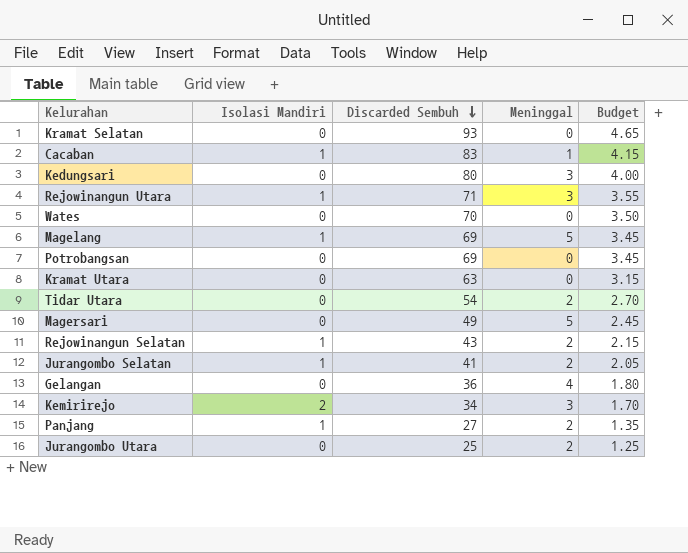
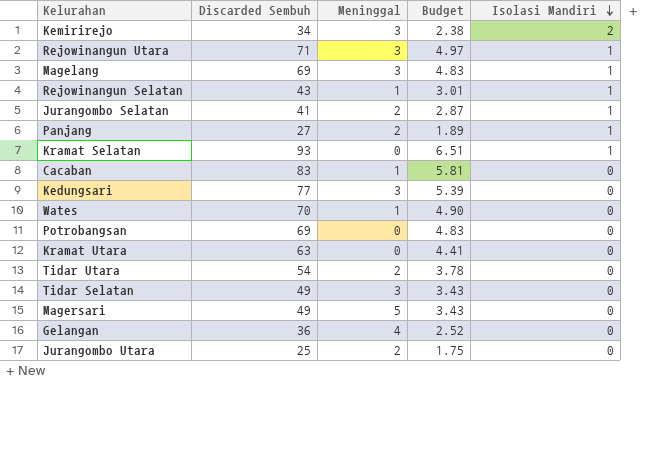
row order: Discarded Sembuh descending -> Isolasi Mandiri descending
column Budget | formula: [Discarded Sembuh] * 0.05 -> [Discarded Sembuh] * 0.07
column Isolasi Mandiri | position: 2 -> 5
Magelang | Meninggal: 5 -> 3
Rejowinangun Selatan | Meninggal: 2 -> 1
Kramat Selatan | Isolasi Mandiri: 0 -> 1
Cacaban | Isolasi Mandiri: 1 -> 0
Kedungsari | Discarded Sembuh: 80 -> 77
Wates | Meninggal: 0 -> 1
row Tidar Selatan: none -> 49 | 3 | 3.43 | 0

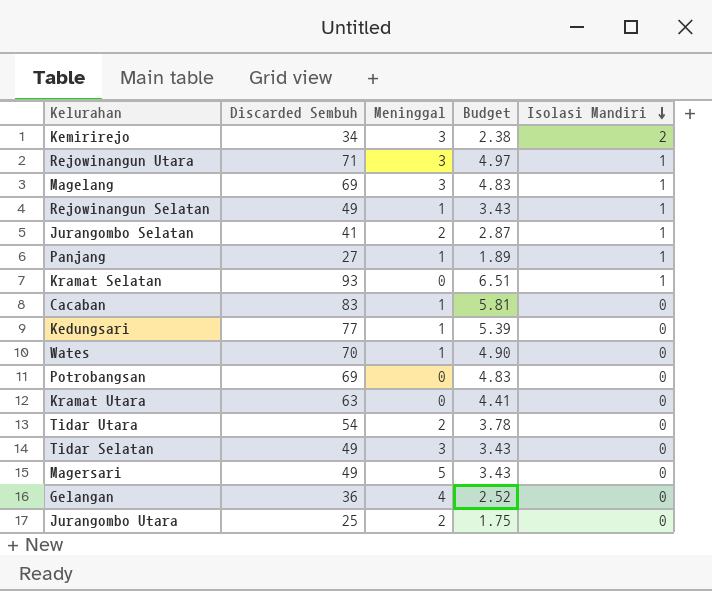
Rejowinangun Selatan | Discarded Sembuh: 43 -> 49
Rejowinangun Selatan | Budget: 3.01 -> 3.43
Panjang | Meninggal: 2 -> 1
Kedungsari | Meninggal: 3 -> 1

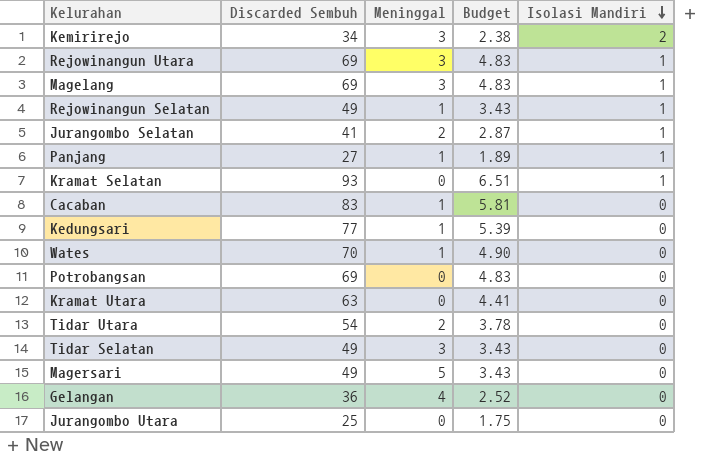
Rejowinangun Utara | Discarded Sembuh: 71 -> 69
Rejowinangun Utara | Budget: 4.97 -> 4.83
Jurangombo Utara | Meninggal: 2 -> 0

